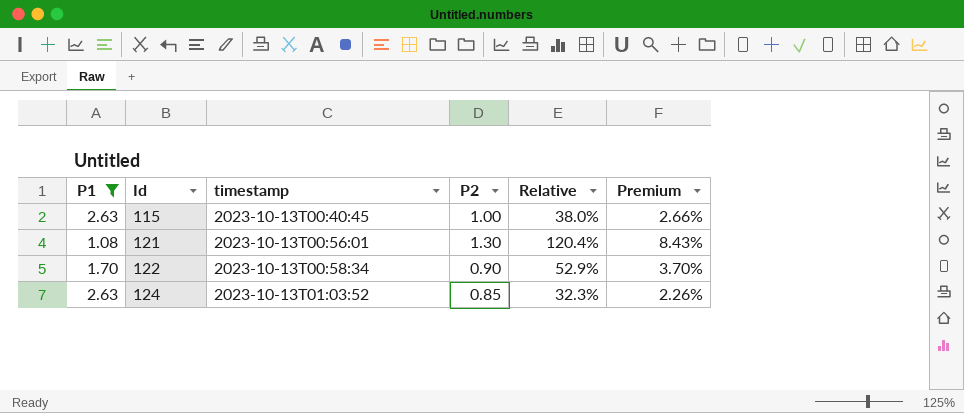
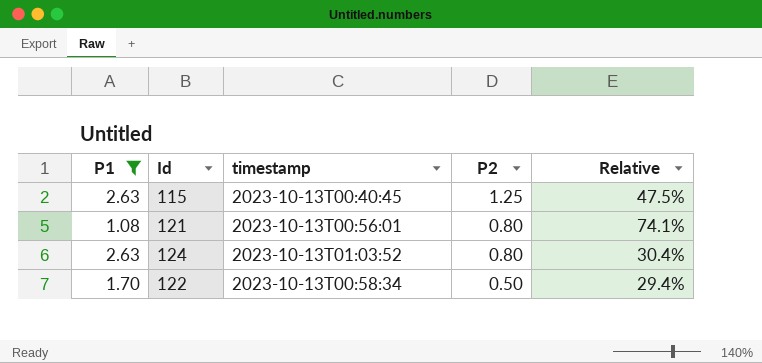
row order: Id ascending -> P2 descending
column Premium | formula: [Relative] * 0.07 -> none
115 | P2: 1.00 -> 1.25
115 | Relative: 38.0% -> 47.5%
121 | P2: 1.30 -> 0.80
121 | Relative: 120.4% -> 74.1%
124 | P2: 0.85 -> 0.80
124 | Relative: 32.3% -> 30.4%
122 | P2: 0.90 -> 0.50
122 | Relative: 52.9% -> 29.4%

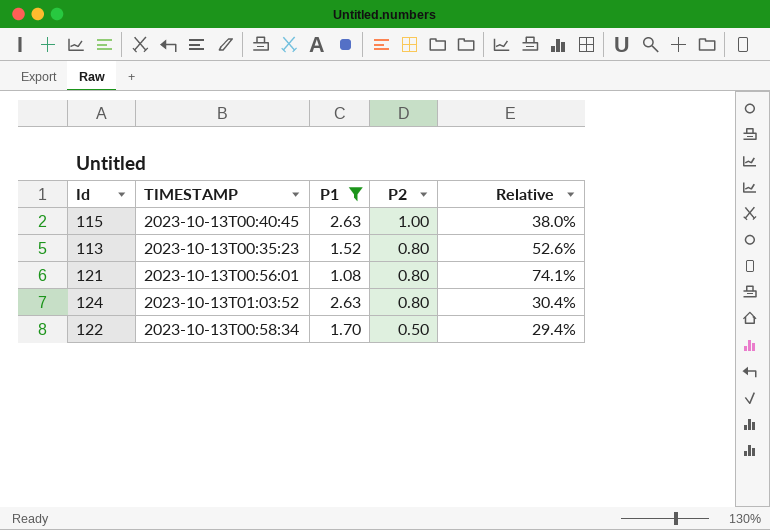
column name: timestamp -> TIMESTAMP
column P1 | position: 1 -> 3
115 | P2: 1.25 -> 1.00
115 | Relative: 47.5% -> 38.0%
row 113: none -> 2023-10-13T00:35:23 | 1.52 | 0.80 | 52.6%

